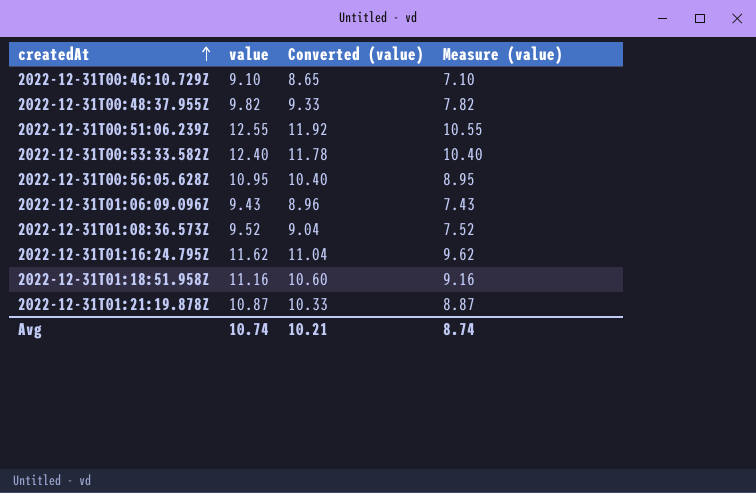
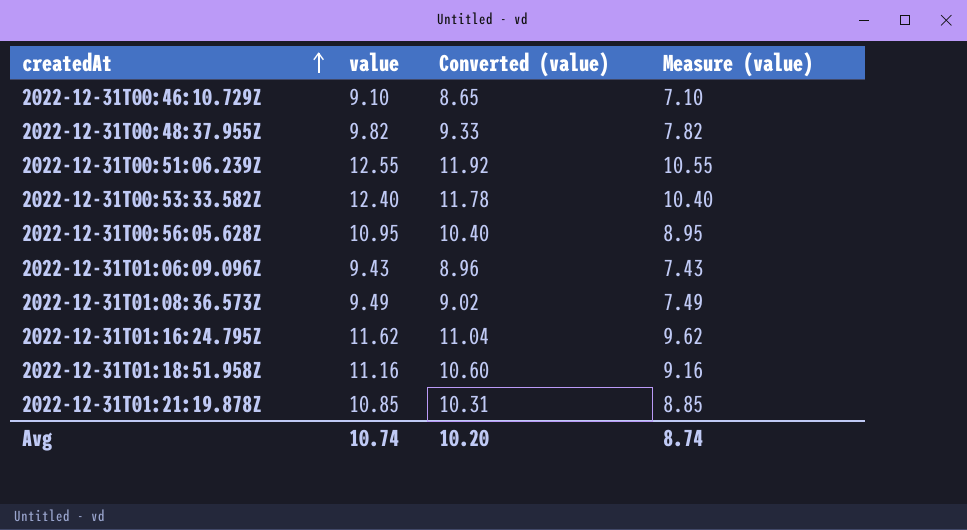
2022-12-31T01:08:36.573Z | value: 9.52 -> 9.49
2022-12-31T01:08:36.573Z | Converted (value): 9.04 -> 9.02
2022-12-31T01:08:36.573Z | Measure (value): 7.52 -> 7.49
2022-12-31T01:21:19.878Z | value: 10.87 -> 10.85
2022-12-31T01:21:19.878Z | Converted (value): 10.33 -> 10.31
2022-12-31T01:21:19.878Z | Measure (value): 8.87 -> 8.85
Avg | Converted (value): 10.21 -> 10.20

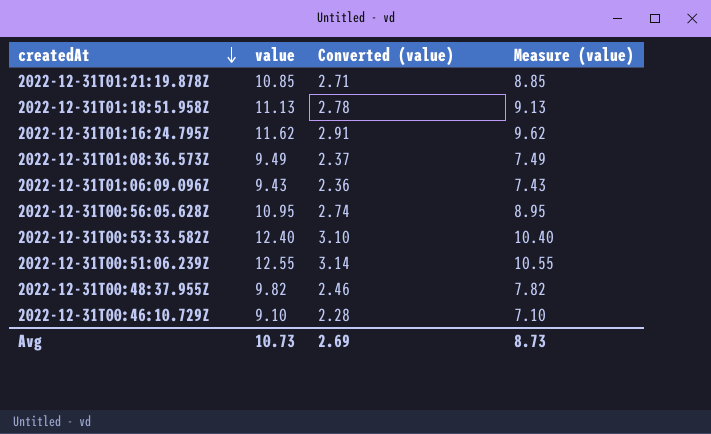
row order: createdAt ascending -> createdAt descending
column Converted (value) | formula: [value] * 0.95 -> [value] * 0.25
2022-12-31T01:18:51.958Z | value: 11.16 -> 11.13
2022-12-31T01:18:51.958Z | Measure (value): 9.16 -> 9.13
Avg | value: 10.74 -> 10.73
Avg | Converted (value): 10.20 -> 2.69
Avg | Measure (value): 8.74 -> 8.73

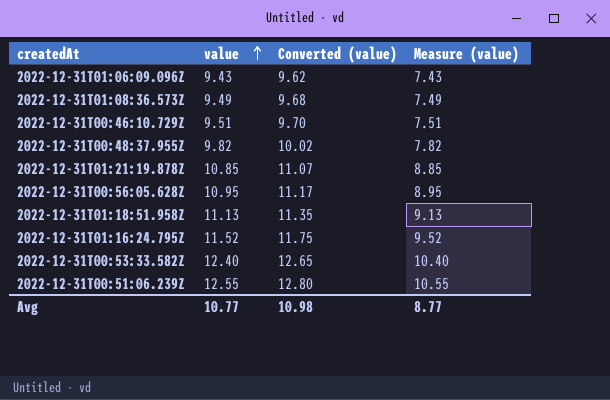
row order: createdAt descending -> value ascending
column Converted (value) | formula: [value] * 0.25 -> [value] * 1.02
2022-12-31T00:46:10.729Z | value: 9.10 -> 9.51
2022-12-31T00:46:10.729Z | Measure (value): 7.10 -> 7.51
2022-12-31T01:16:24.795Z | value: 11.62 -> 11.52
2022-12-31T01:16:24.795Z | Measure (value): 9.62 -> 9.52
Avg | value: 10.73 -> 10.77
Avg | Converted (value): 2.69 -> 10.98
Avg | Measure (value): 8.73 -> 8.77

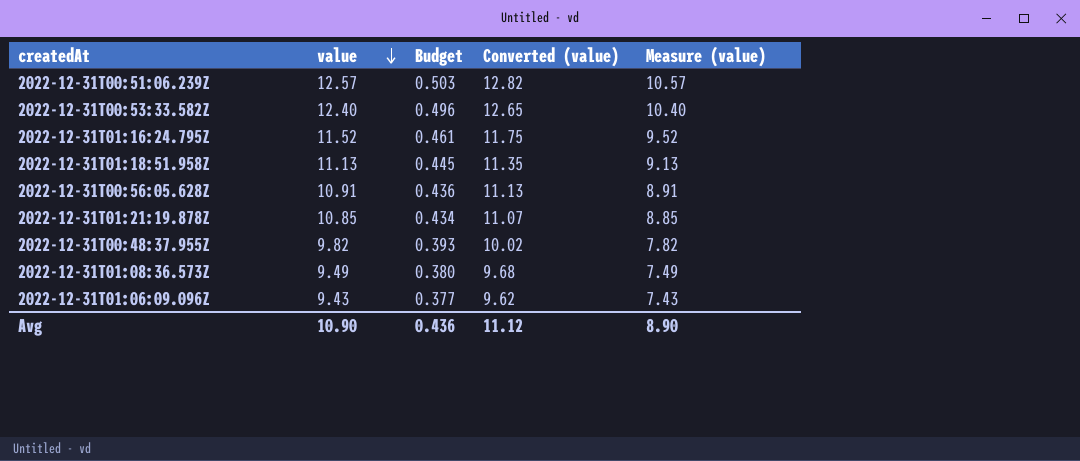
row order: value ascending -> value descending
column Budget | formula: none -> [value] * 0.04
row 2022-12-31T00:46:10.729Z: 9.51 | 9.70 | 7.51 -> none
2022-12-31T00:51:06.239Z | value: 12.55 -> 12.57
2022-12-31T00:51:06.239Z | Converted (value): 12.80 -> 12.82
2022-12-31T00:51:06.239Z | Measure (value): 10.55 -> 10.57
2022-12-31T00:56:05.628Z | value: 10.95 -> 10.91
2022-12-31T00:56:05.628Z | Converted (value): 11.17 -> 11.13
2022-12-31T00:56:05.628Z | Measure (value): 8.95 -> 8.91
Avg | value: 10.77 -> 10.90
Avg | Converted (value): 10.98 -> 11.12
Avg | Measure (value): 8.77 -> 8.90

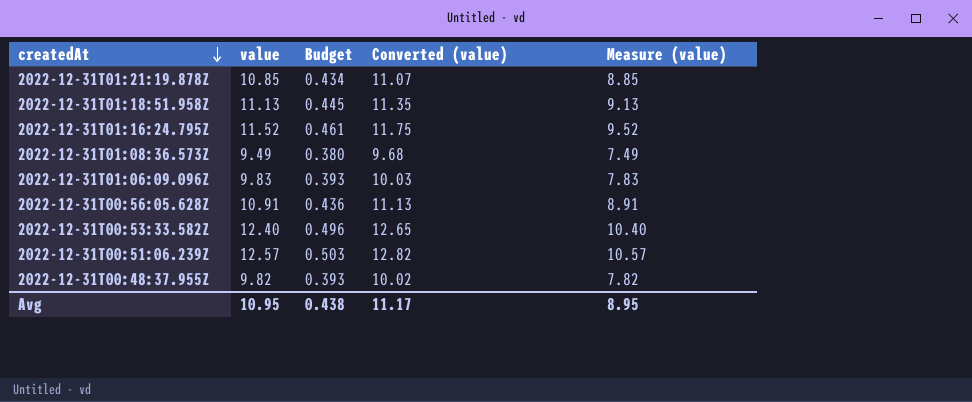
row order: value descending -> createdAt descending
2022-12-31T01:06:09.096Z | value: 9.43 -> 9.83
2022-12-31T01:06:09.096Z | Budget: 0.377 -> 0.393
2022-12-31T01:06:09.096Z | Converted (value): 9.62 -> 10.03
2022-12-31T01:06:09.096Z | Measure (value): 7.43 -> 7.83
Avg | value: 10.90 -> 10.95
Avg | Budget: 0.436 -> 0.438
Avg | Converted (value): 11.12 -> 11.17
Avg | Measure (value): 8.90 -> 8.95

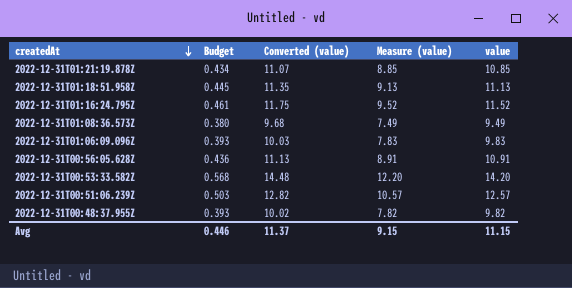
column value | position: 2 -> 5
2022-12-31T00:53:33.582Z | Budget: 0.496 -> 0.568
2022-12-31T00:53:33.582Z | Converted (value): 12.65 -> 14.48
2022-12-31T00:53:33.582Z | Measure (value): 10.40 -> 12.20
2022-12-31T00:53:33.582Z | value: 12.40 -> 14.20
Avg | Budget: 0.438 -> 0.446
Avg | Converted (value): 11.17 -> 11.37
Avg | Measure (value): 8.95 -> 9.15
Avg | value: 10.95 -> 11.15

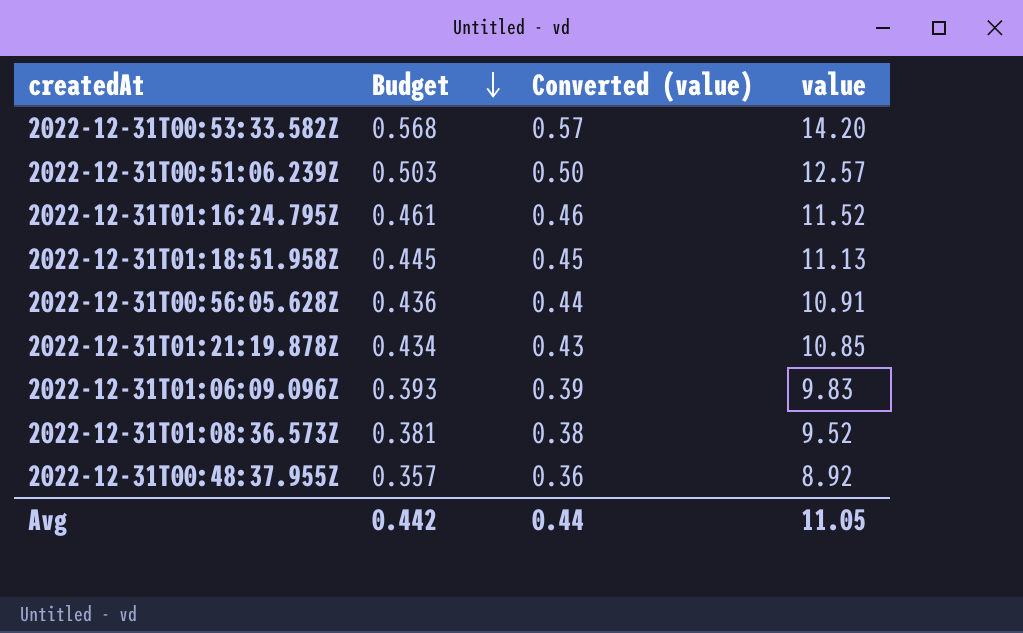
row order: createdAt descending -> Budget descending
column Measure (value) | formula: [value] - 2 -> none
column Converted (value) | formula: [value] * 1.02 -> [value] * 0.04
2022-12-31T01:08:36.573Z | Budget: 0.380 -> 0.381
2022-12-31T01:08:36.573Z | value: 9.49 -> 9.52
2022-12-31T00:48:37.955Z | Budget: 0.393 -> 0.357
2022-12-31T00:48:37.955Z | value: 9.82 -> 8.92
Avg | Budget: 0.446 -> 0.442
Avg | Converted (value): 11.37 -> 0.44
Avg | value: 11.15 -> 11.05

